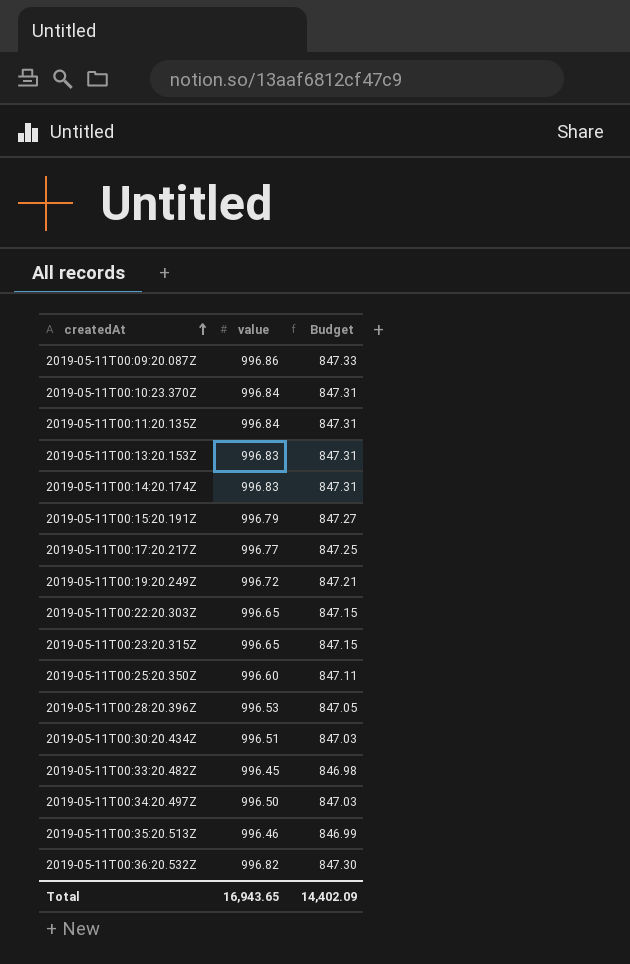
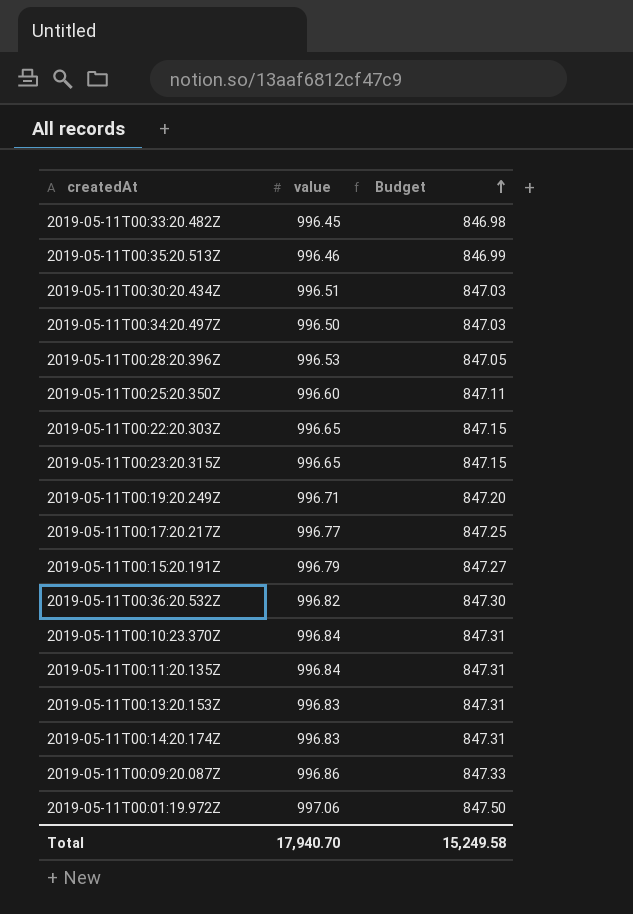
row order: createdAt ascending -> Budget ascending
2019-05-11T00:19:20.249Z | value: 996.72 -> 996.71
2019-05-11T00:19:20.249Z | Budget: 847.21 -> 847.20
row 2019-05-11T00:01:19.972Z: none -> 997.06 | 847.50
Total | value: 16,943.65 -> 17,940.70
Total | Budget: 14,402.09 -> 15,249.58

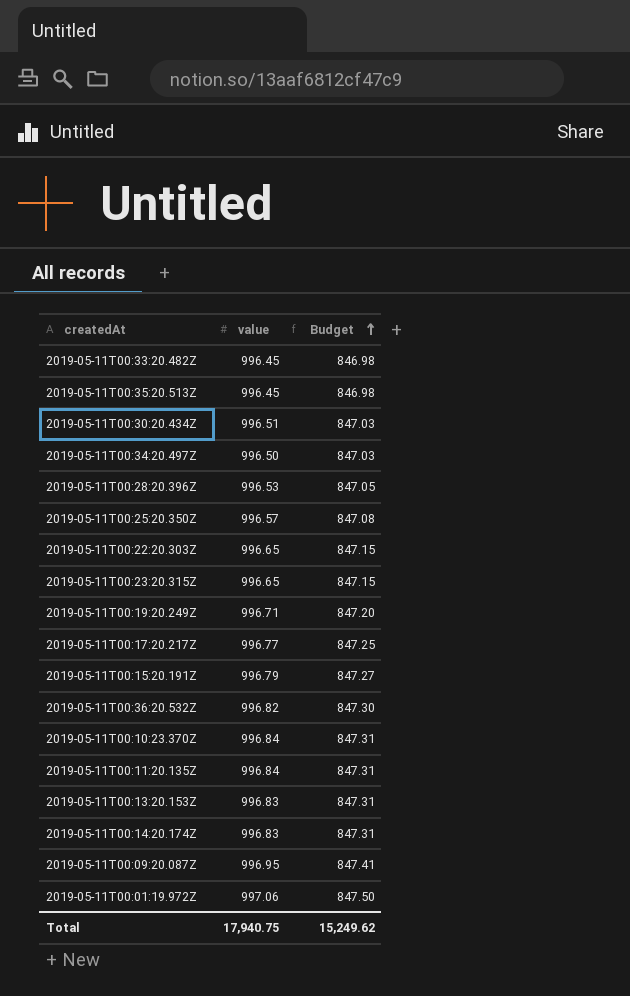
2019-05-11T00:35:20.513Z | value: 996.46 -> 996.45
2019-05-11T00:35:20.513Z | Budget: 846.99 -> 846.98
2019-05-11T00:25:20.350Z | value: 996.60 -> 996.57
2019-05-11T00:25:20.350Z | Budget: 847.11 -> 847.08
2019-05-11T00:09:20.087Z | value: 996.86 -> 996.95
2019-05-11T00:09:20.087Z | Budget: 847.33 -> 847.41
Total | value: 17,940.70 -> 17,940.75
Total | Budget: 15,249.58 -> 15,249.62

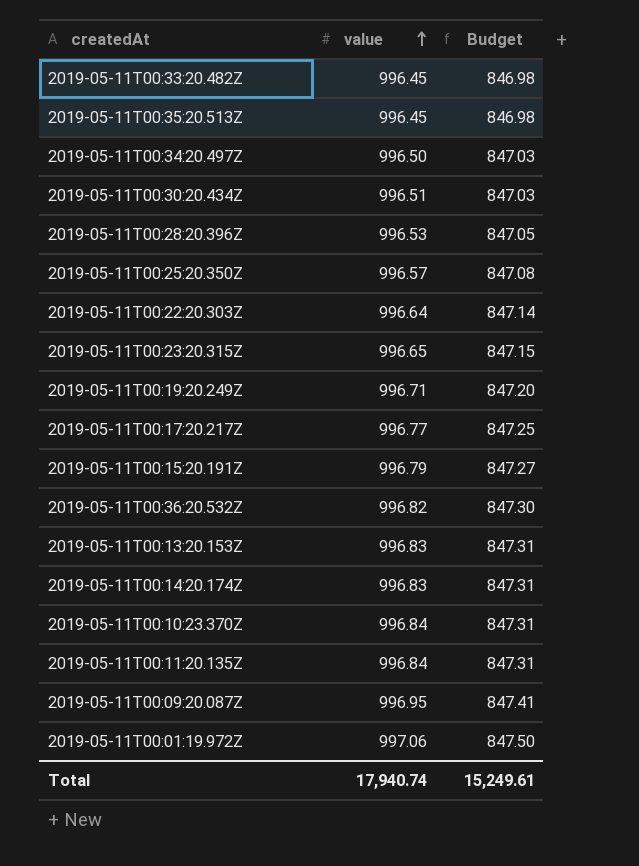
row order: Budget ascending -> value ascending
2019-05-11T00:22:20.303Z | value: 996.65 -> 996.64
2019-05-11T00:22:20.303Z | Budget: 847.15 -> 847.14
Total | value: 17,940.75 -> 17,940.74
Total | Budget: 15,249.62 -> 15,249.61

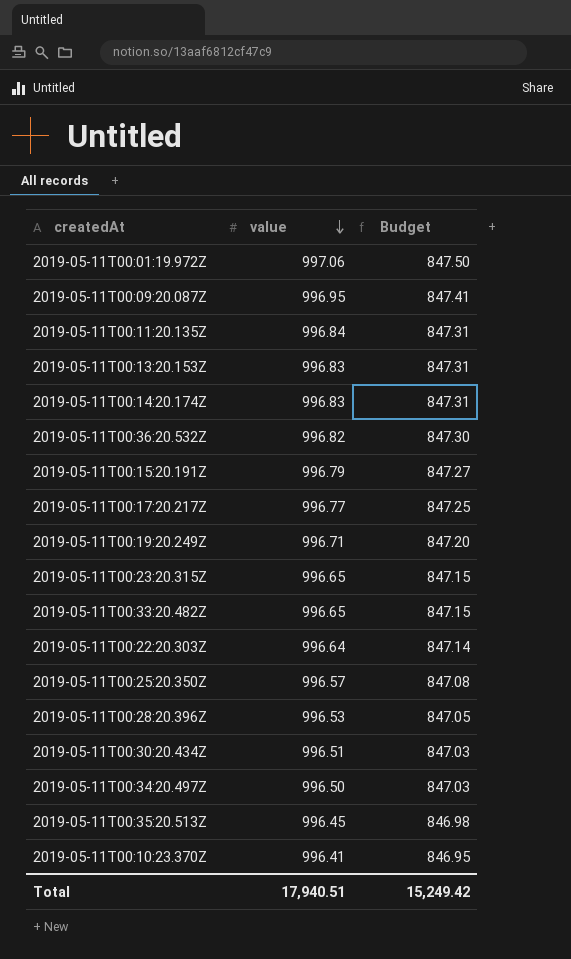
row order: value ascending -> value descending
2019-05-11T00:33:20.482Z | value: 996.45 -> 996.65
2019-05-11T00:33:20.482Z | Budget: 846.98 -> 847.15
2019-05-11T00:10:23.370Z | value: 996.84 -> 996.41
2019-05-11T00:10:23.370Z | Budget: 847.31 -> 846.95
Total | value: 17,940.74 -> 17,940.51
Total | Budget: 15,249.61 -> 15,249.42

